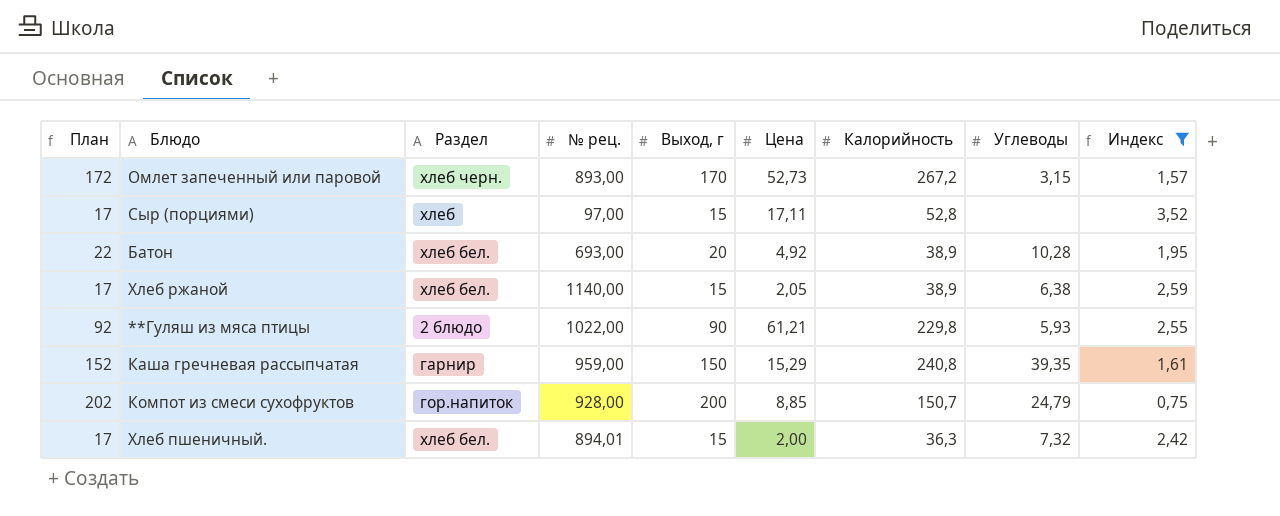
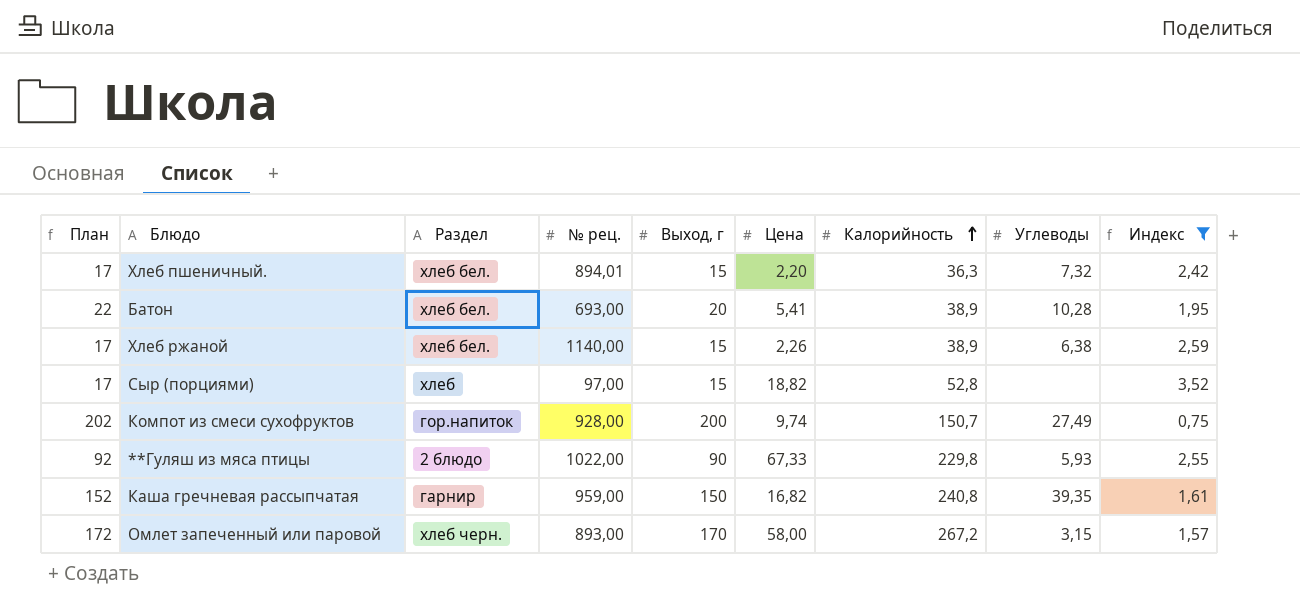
row order: none -> Калорийность ascending
Хлеб пшеничный. | Цена: 2,00 -> 2,20
Батон | Цена: 4,92 -> 5,41
Хлеб ржаной | Цена: 2,05 -> 2,26
Сыр (порциями) | Цена: 17,11 -> 18,82
Компот из смеси сухофруктов | Цена: 8,85 -> 9,74
Компот из смеси сухофруктов | Углеводы: 24,79 -> 27,49
**Гуляш из мяса птицы | Цена: 61,21 -> 67,33
Каша гречневая рассыпчатая | Цена: 15,29 -> 16,82
Омлет запеченный или паровой | Цена: 52,73 -> 58,00

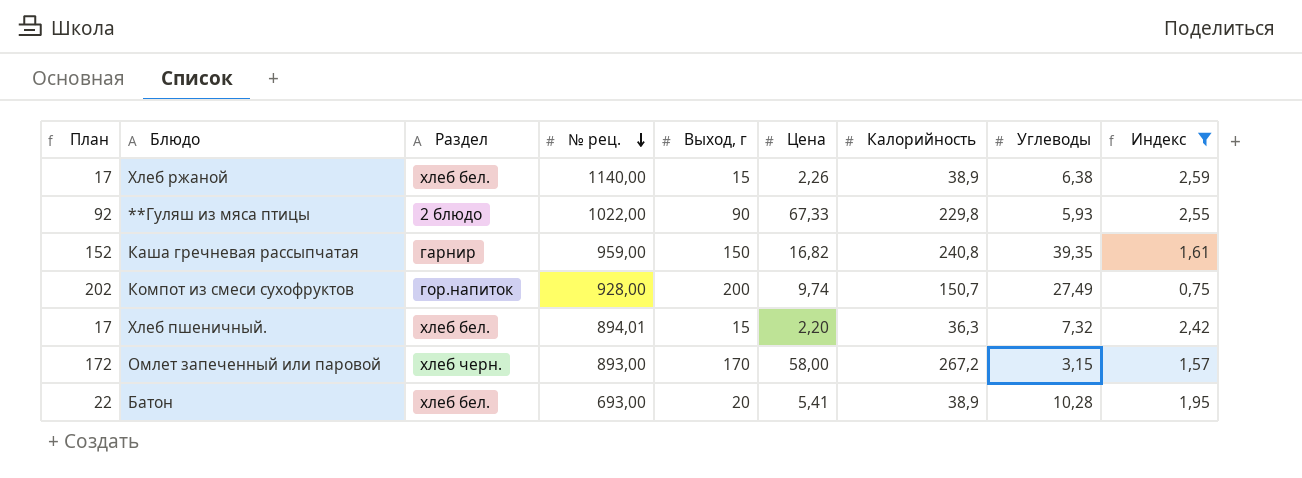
row order: Калорийность ascending -> № рец. descending
row Сыр (порциями): 17 | хлеб | 97,00 | 15 | 18,82 | 52,8 | none | 3,52 -> none

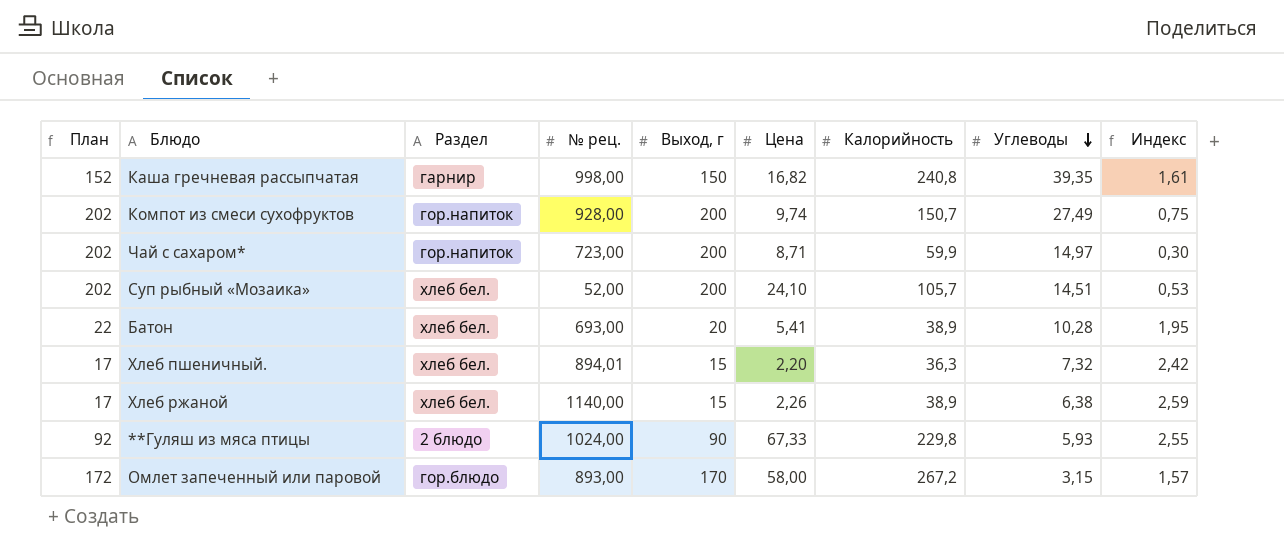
filter: Индекс >= 0,75 -> none
row order: № рец. descending -> Углеводы descending
Каша гречневая рассыпчатая | № рец.: 959,00 -> 998,00
**Гуляш из мяса птицы | № рец.: 1022,00 -> 1024,00
Омлет запеченный или паровой | Раздел: хлеб черн. -> гор.блюдо

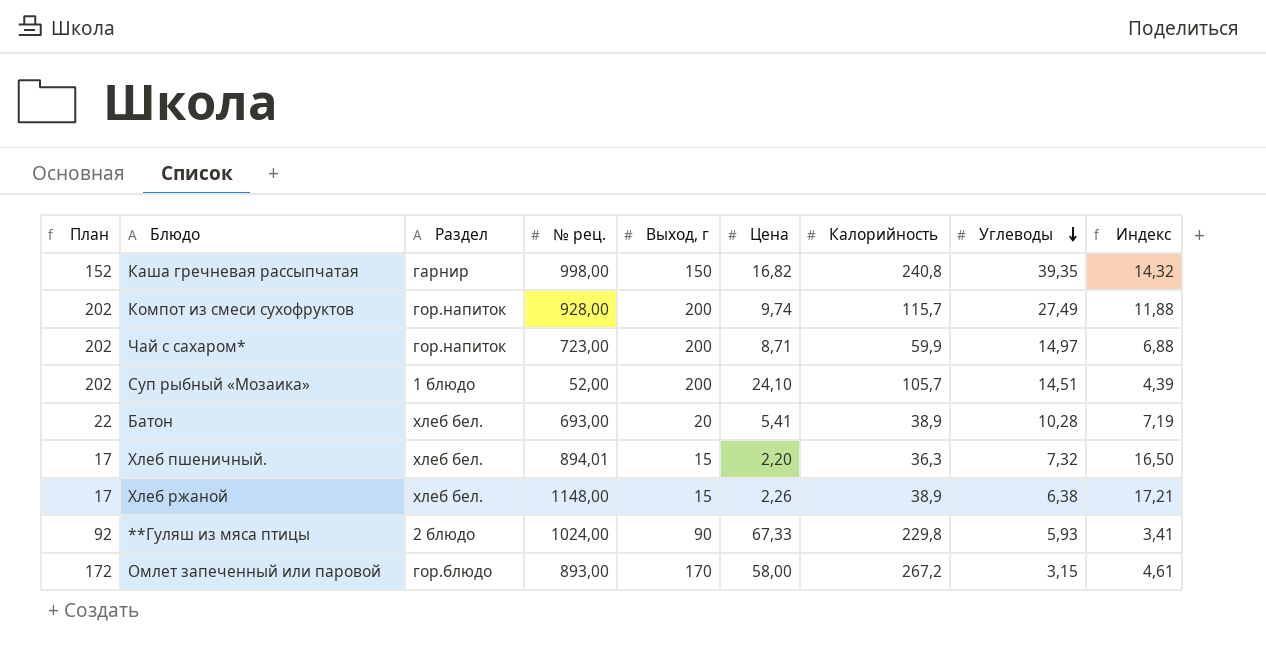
column Индекс | formula: [Калорийность] / [Выход, г] -> [Калорийность] / [Цена]
Компот из смеси сухофруктов | Калорийность: 150,7 -> 115,7
Суп рыбный «Мозаика» | Раздел: хлеб бел. -> 1 блюдо
Хлеб ржаной | № рец.: 1140,00 -> 1148,00

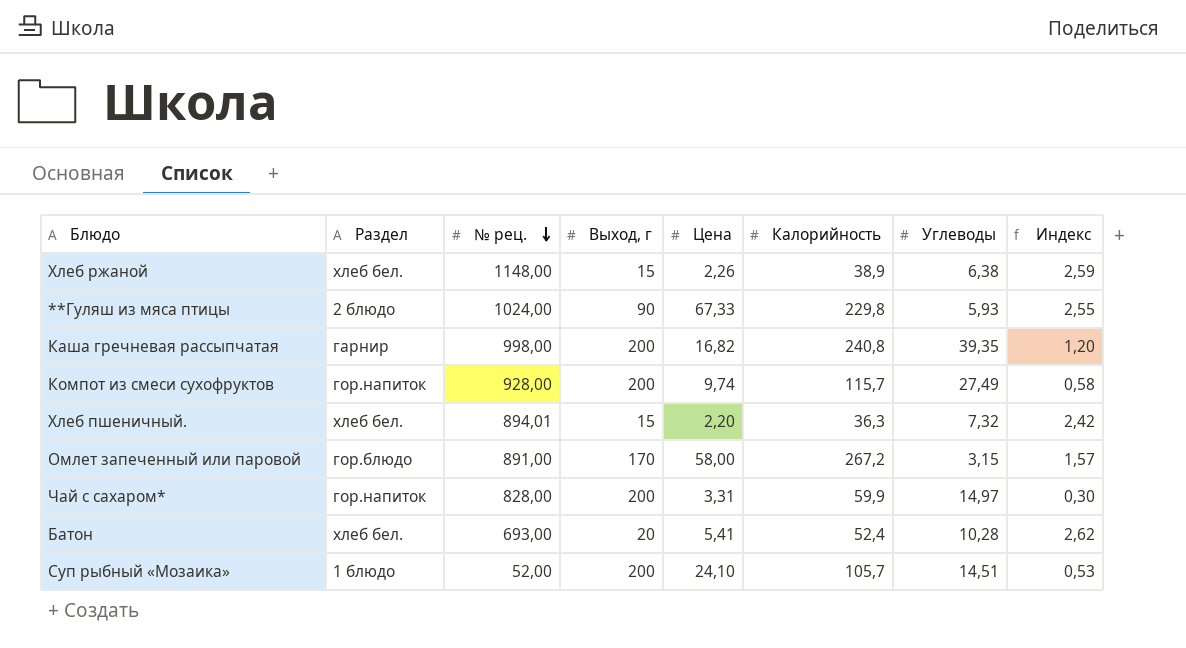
row order: Углеводы descending -> № рец. descending
column План | formula: [Выход, г] + 2 -> none
column Индекс | formula: [Калорийность] / [Цена] -> [Калорийность] / [Выход, г]
Каша гречневая рассыпчатая | Выход, г: 150 -> 200
Омлет запеченный или паровой | № рец.: 893,00 -> 891,00
Чай с сахаром* | № рец.: 723,00 -> 828,00
Чай с сахаром* | Цена: 8,71 -> 3,31
Батон | Калорийность: 38,9 -> 52,4

